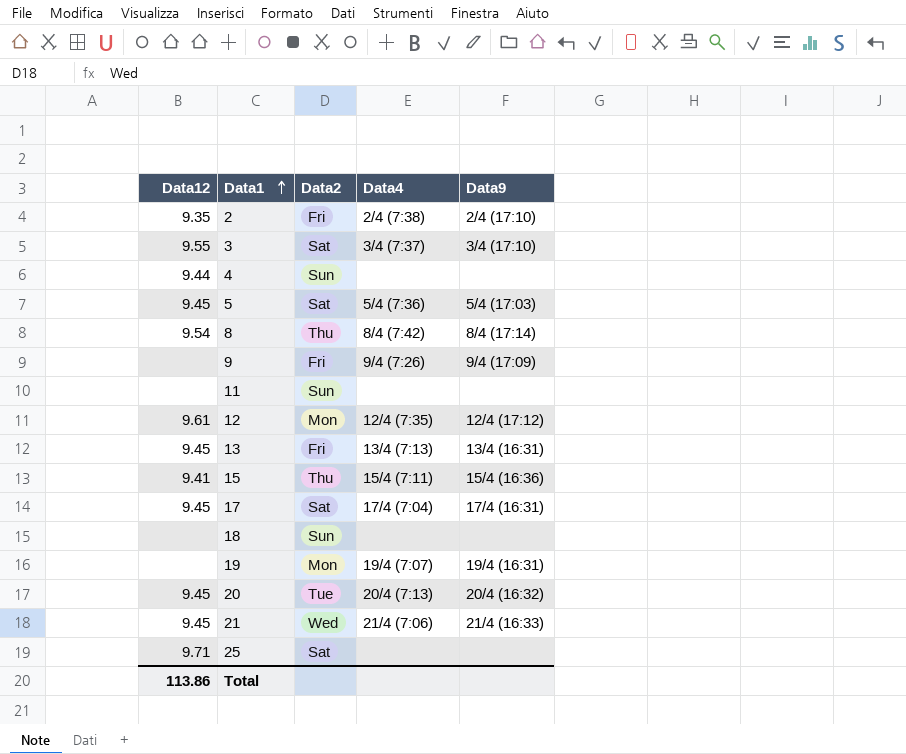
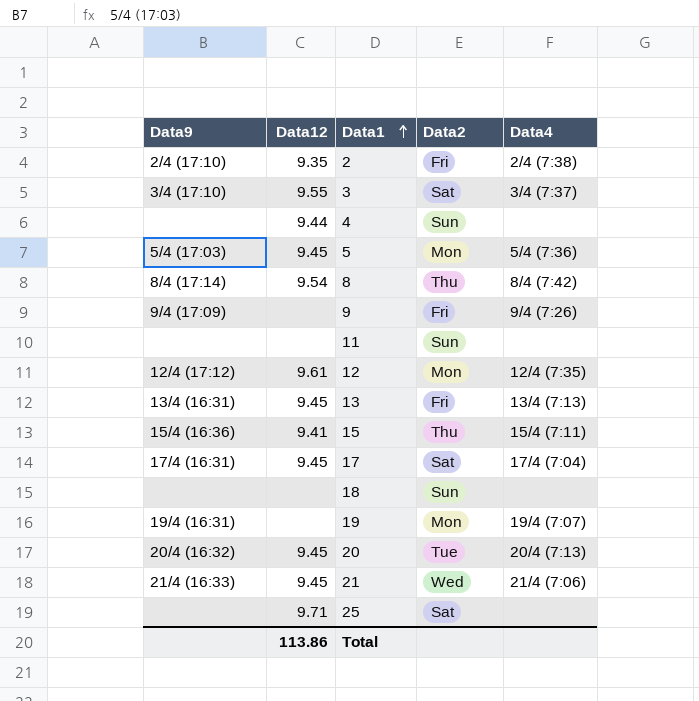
column Data9 | position: 5 -> 1
5 | Data2: Sat -> Mon

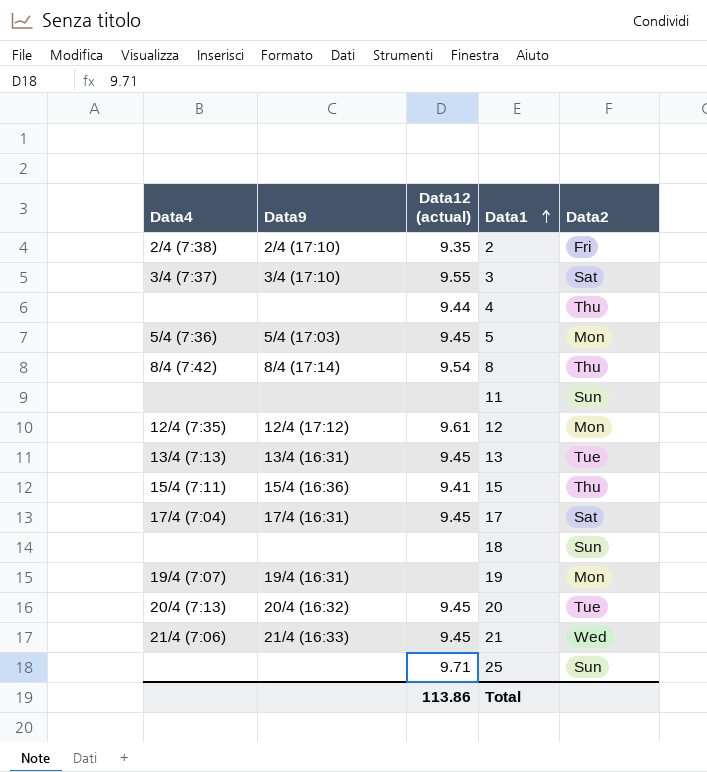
column Data4 | position: 5 -> 1
column name: Data12 -> Data12 (actual)
row 9: 9/4 (17:09) | none | Fri | 9/4 (7:26) -> none
4 | Data2: Sun -> Thu
13 | Data2: Fri -> Tue
25 | Data2: Sat -> Sun

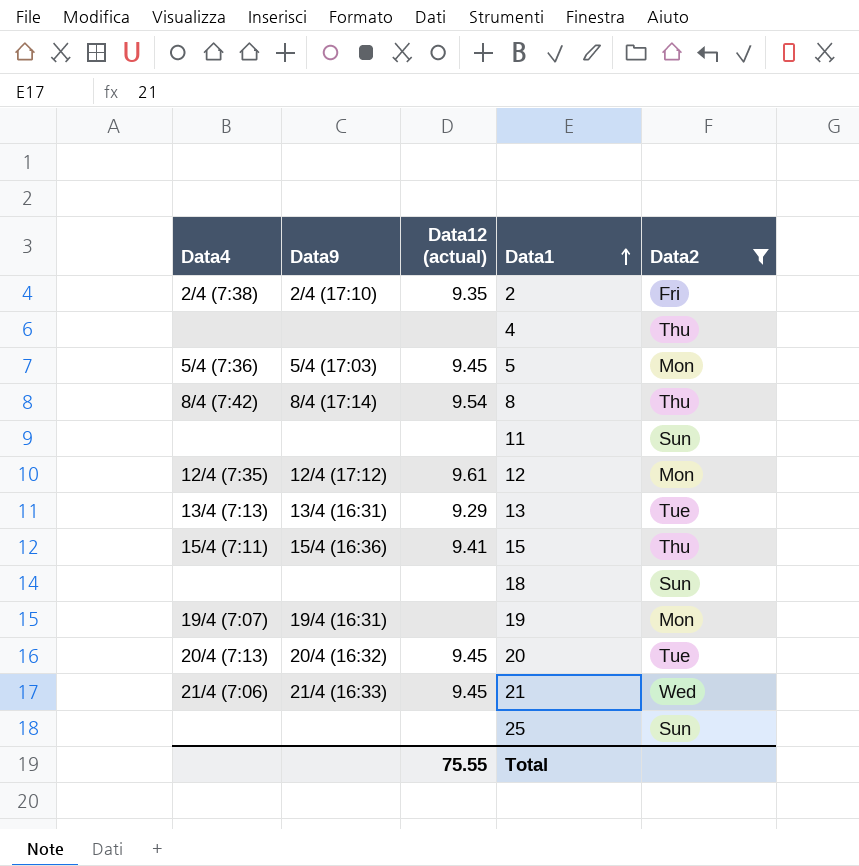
filter: none -> Data2 != Sat
4 | Data12 (actual): 9.44 -> none
13 | Data12 (actual): 9.45 -> 9.29
25 | Data12 (actual): 9.71 -> none
Total | Data12 (actual): 113.86 -> 75.55

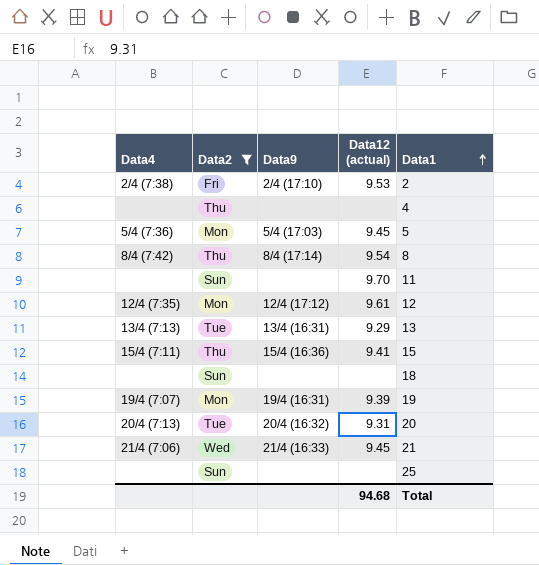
column Data2 | position: 5 -> 2
2 | Data12 (actual): 9.35 -> 9.53
11 | Data12 (actual): none -> 9.70
19 | Data12 (actual): none -> 9.39
20 | Data12 (actual): 9.45 -> 9.31
Total | Data12 (actual): 75.55 -> 94.68

